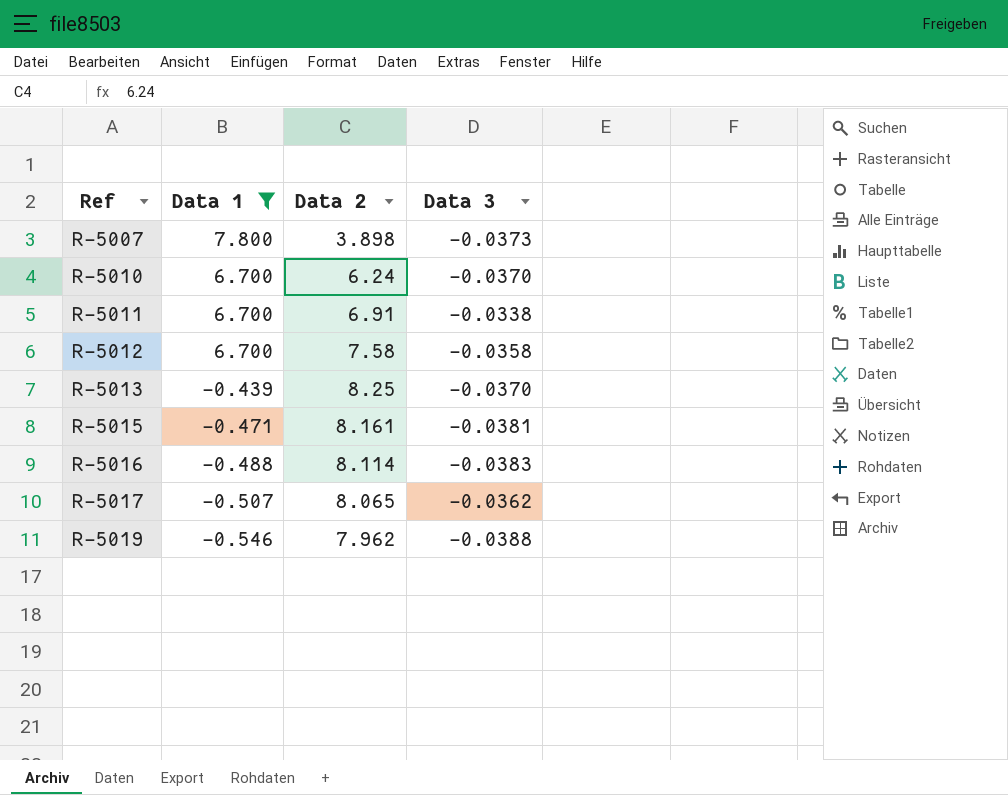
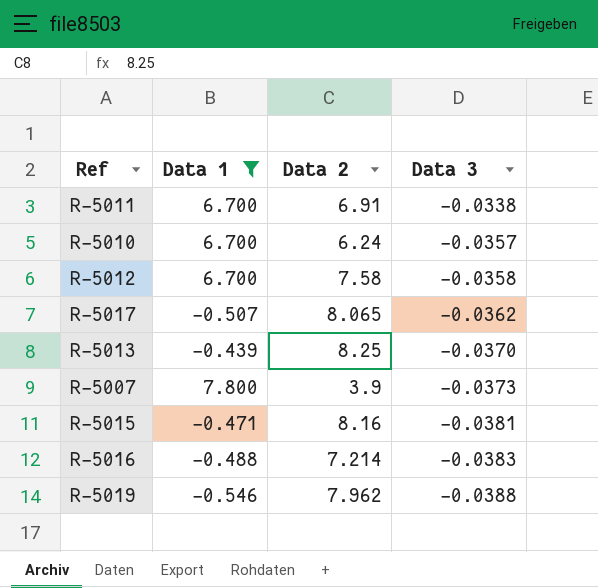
row order: Ref ascending -> Data 3 descending
R-5010 | Data 3: -0.0370 -> -0.0357
R-5007 | Data 2: 3.898 -> 3.9
R-5015 | Data 2: 8.161 -> 8.16
R-5016 | Data 2: 8.114 -> 7.214

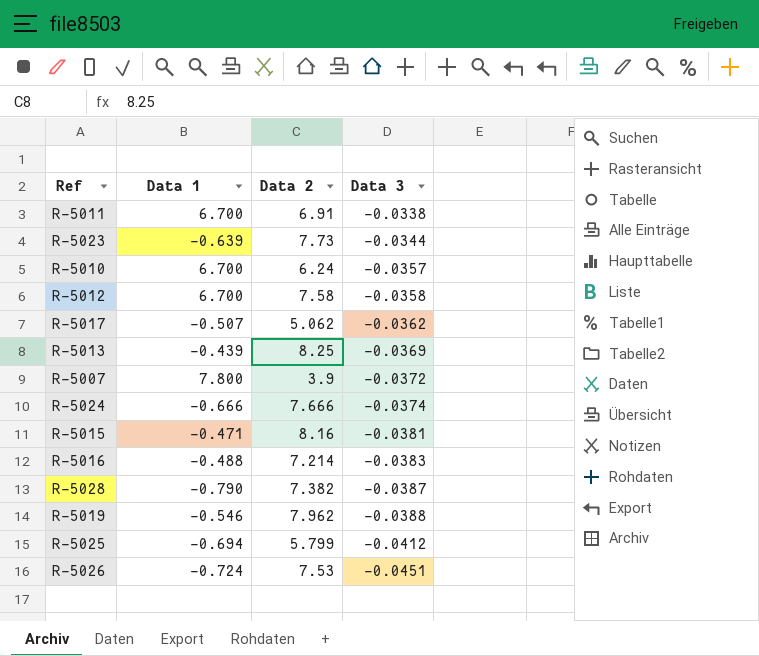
filter: Data 1 >= -0.546 -> none
R-5017 | Data 2: 8.065 -> 5.062
R-5013 | Data 3: -0.0370 -> -0.0369
R-5007 | Data 3: -0.0373 -> -0.0372

